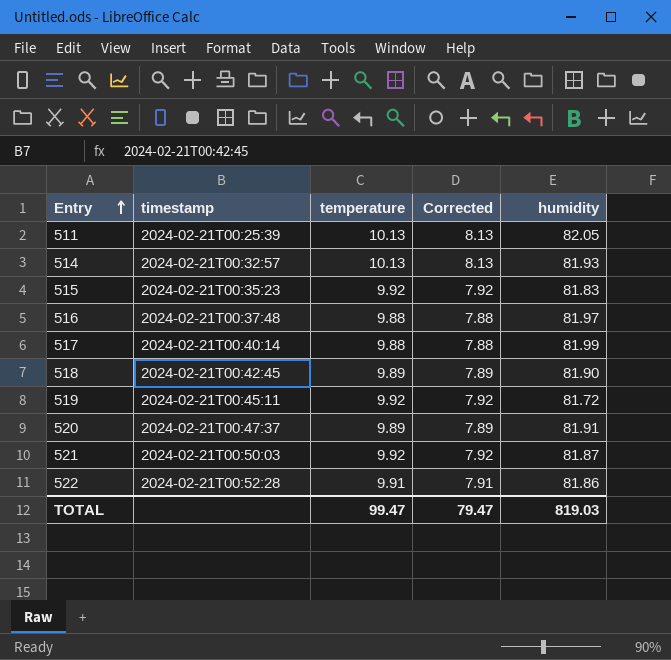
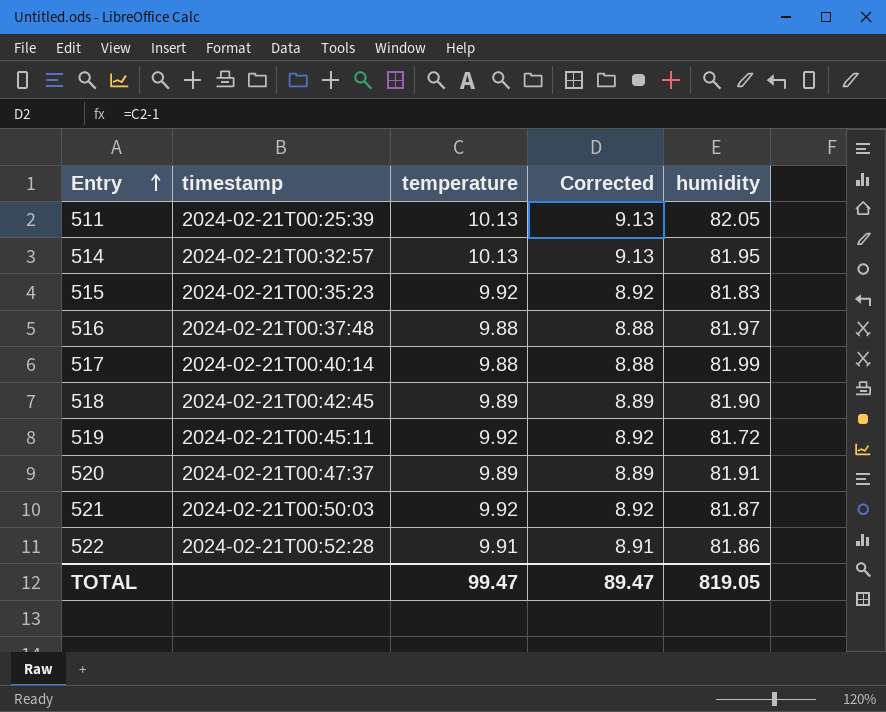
column Corrected | formula: [temperature] - 2 -> [temperature] - 1
514 | humidity: 81.93 -> 81.95
TOTAL | Corrected: 79.47 -> 89.47
TOTAL | humidity: 819.03 -> 819.05

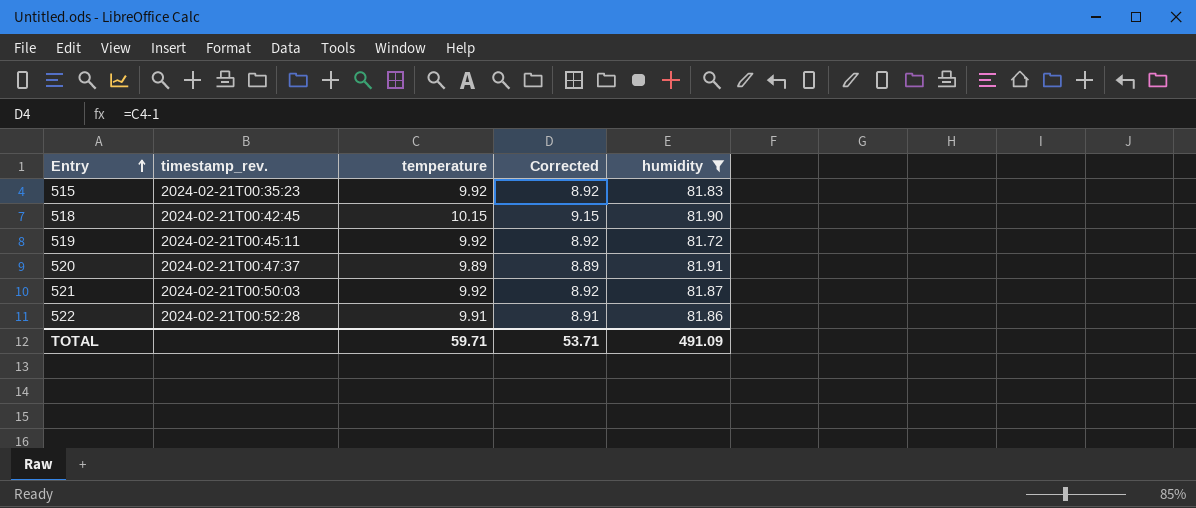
filter: none -> humidity <= 81.91
column name: timestamp -> timestamp_rev.
518 | temperature: 9.89 -> 10.15
518 | Corrected: 8.89 -> 9.15
TOTAL | temperature: 99.47 -> 59.71
TOTAL | Corrected: 89.47 -> 53.71
TOTAL | humidity: 819.05 -> 491.09

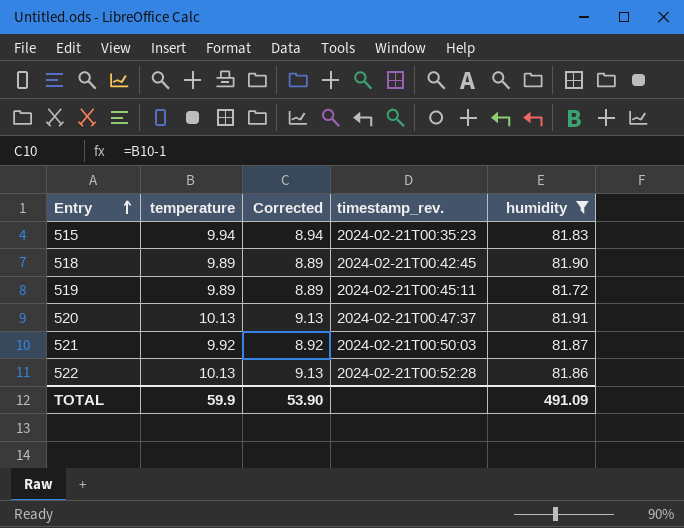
column timestamp_rev. | position: 2 -> 4
515 | temperature: 9.92 -> 9.94
515 | Corrected: 8.92 -> 8.94
518 | temperature: 10.15 -> 9.89
518 | Corrected: 9.15 -> 8.89
519 | temperature: 9.92 -> 9.89
519 | Corrected: 8.92 -> 8.89
520 | temperature: 9.89 -> 10.13
520 | Corrected: 8.89 -> 9.13
522 | temperature: 9.91 -> 10.13
522 | Corrected: 8.91 -> 9.13
TOTAL | temperature: 59.71 -> 59.9
TOTAL | Corrected: 53.71 -> 53.90

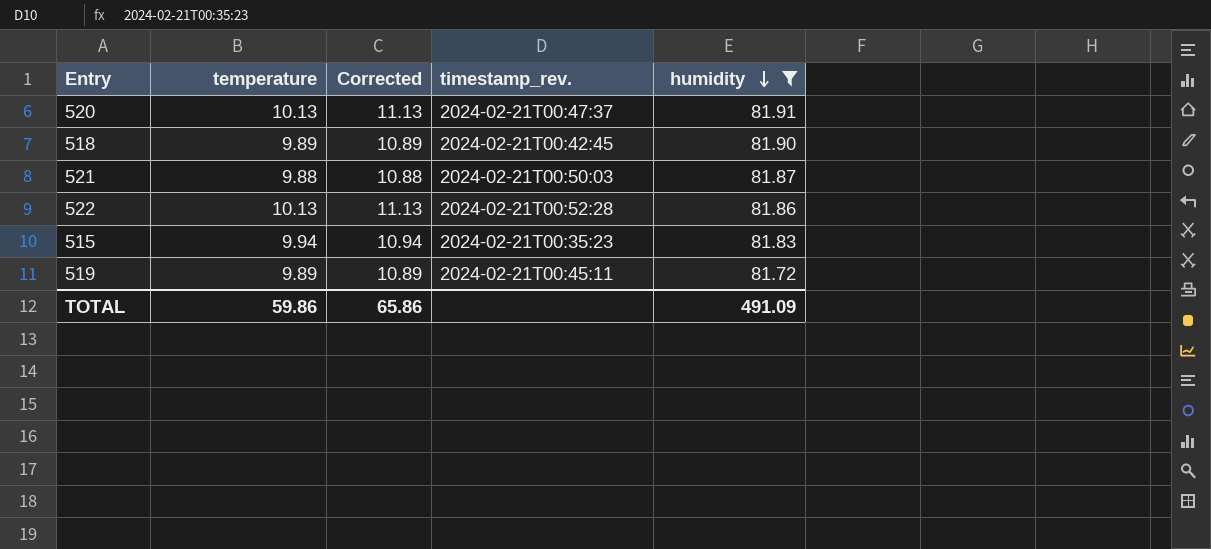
row order: Entry ascending -> humidity descending
column Corrected | formula: [temperature] - 1 -> [temperature] + 1
521 | temperature: 9.92 -> 9.88
TOTAL | temperature: 59.9 -> 59.86
TOTAL | Corrected: 53.90 -> 65.86

